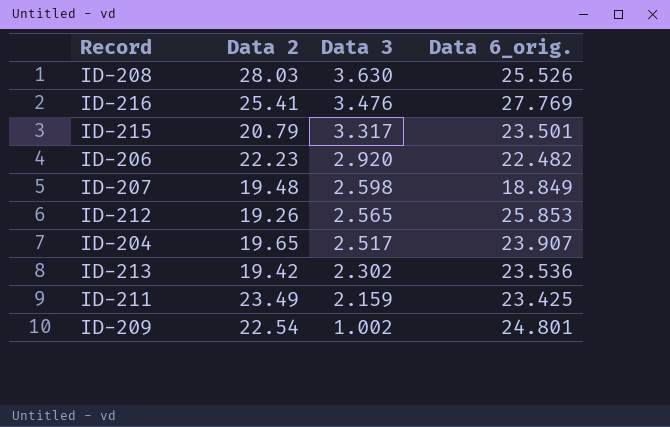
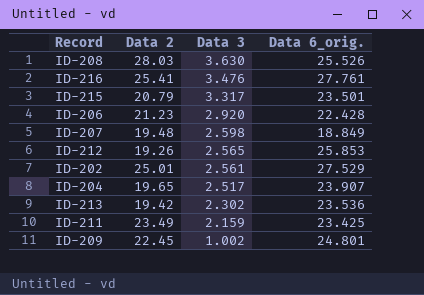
ID-216 | Data 6_orig.: 27.769 -> 27.761
ID-206 | Data 2: 22.23 -> 21.23
ID-206 | Data 6_orig.: 22.482 -> 22.428
row ID-202: none -> 25.01 | 2.561 | 27.529
ID-209 | Data 2: 22.54 -> 22.45

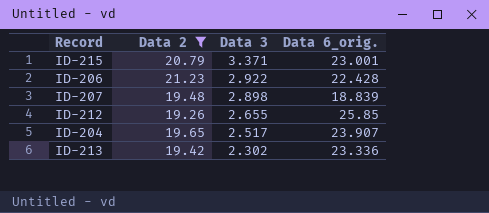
filter: none -> Data 2 <= 21.23
ID-215 | Data 3: 3.317 -> 3.371
ID-215 | Data 6_orig.: 23.501 -> 23.001
ID-206 | Data 3: 2.920 -> 2.922
ID-207 | Data 3: 2.598 -> 2.898
ID-207 | Data 6_orig.: 18.849 -> 18.839
ID-212 | Data 3: 2.565 -> 2.655
ID-212 | Data 6_orig.: 25.853 -> 25.85
ID-213 | Data 6_orig.: 23.536 -> 23.336

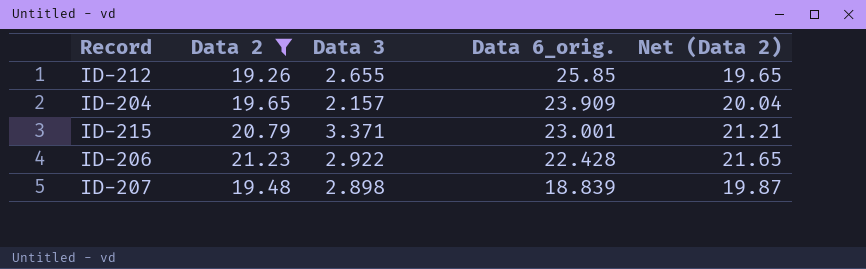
row order: Data 3 descending -> Data 6_orig. descending
column Net (Data 2) | formula: none -> [Data 2] * 1.02
row ID-213: 19.42 | 2.302 | 23.336 -> none
ID-204 | Data 3: 2.517 -> 2.157
ID-204 | Data 6_orig.: 23.907 -> 23.909

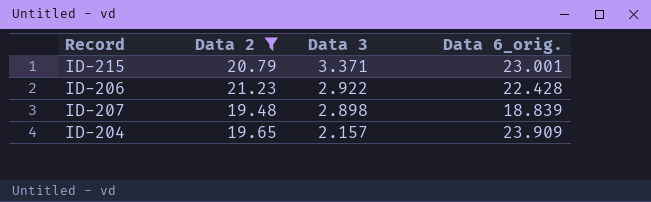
row order: Data 6_orig. descending -> Data 3 descending
column Net (Data 2) | formula: [Data 2] * 1.02 -> none
row ID-212: 19.26 | 2.655 | 25.85 | 19.65 -> none

